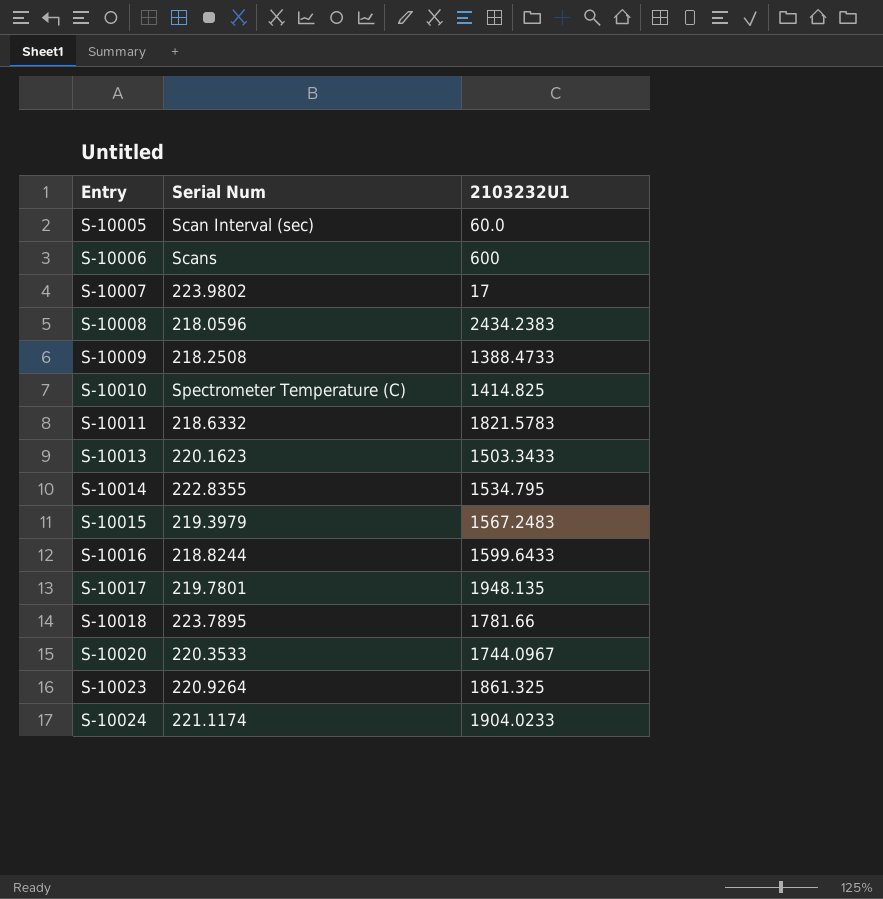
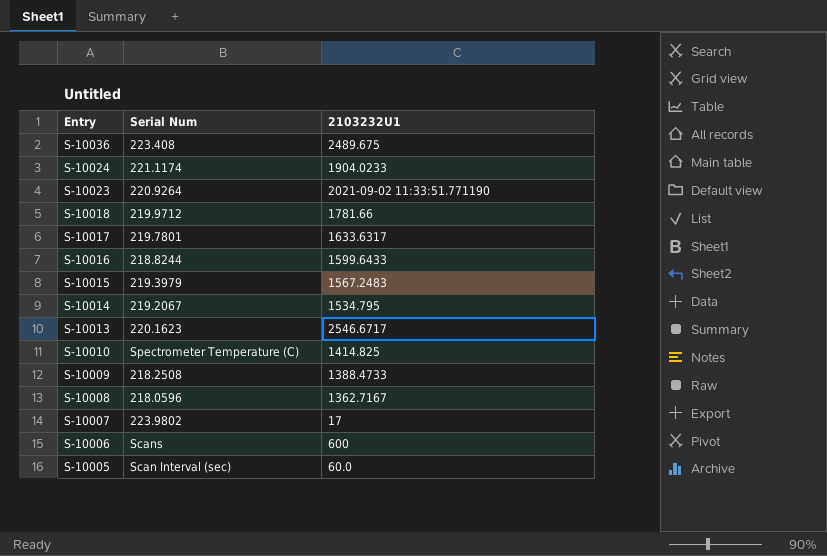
row order: Entry ascending -> Entry descending
row S-10011: 218.6332 | 1821.5783 -> none
row S-10020: 220.3533 | 1744.0967 -> none
row S-10036: none -> 223.408 | 2489.675
S-10023 | 2103232U1: 1861.325 -> 2021-09-02 11:33:51.771190
S-10018 | Serial Num: 223.7895 -> 219.9712
S-10017 | 2103232U1: 1948.135 -> 1633.6317
S-10014 | Serial Num: 222.8355 -> 219.2067
S-10013 | 2103232U1: 1503.3433 -> 2546.6717
S-10008 | 2103232U1: 2434.2383 -> 1362.7167

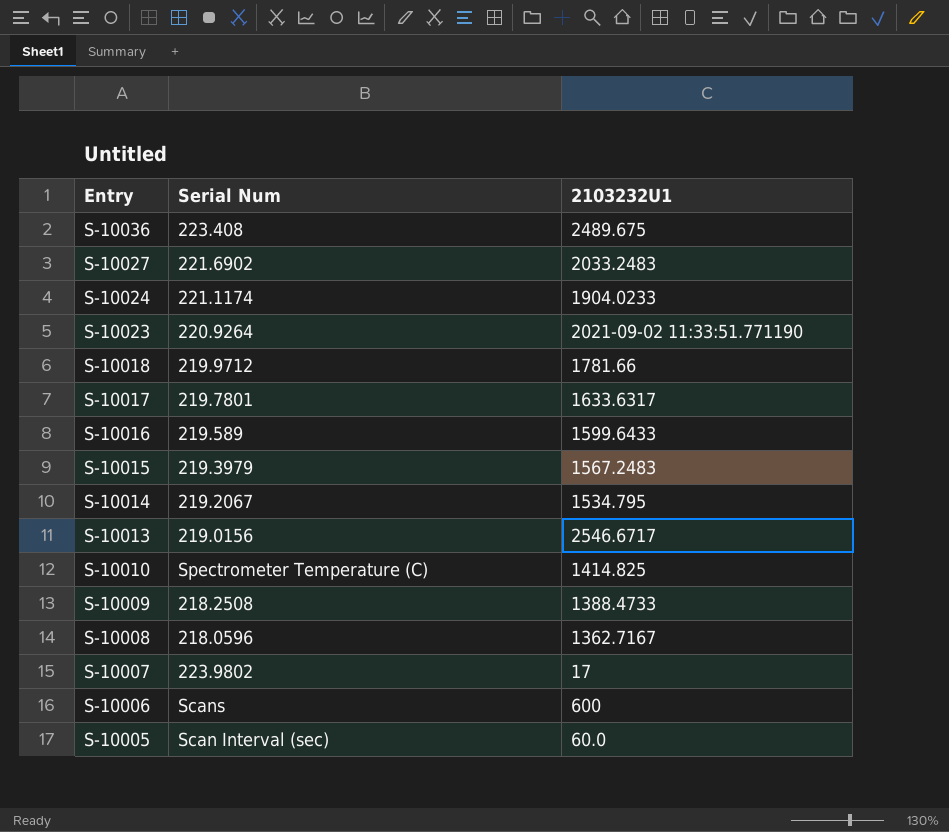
row S-10027: none -> 221.6902 | 2033.2483
S-10016 | Serial Num: 218.8244 -> 219.589
S-10013 | Serial Num: 220.1623 -> 219.0156

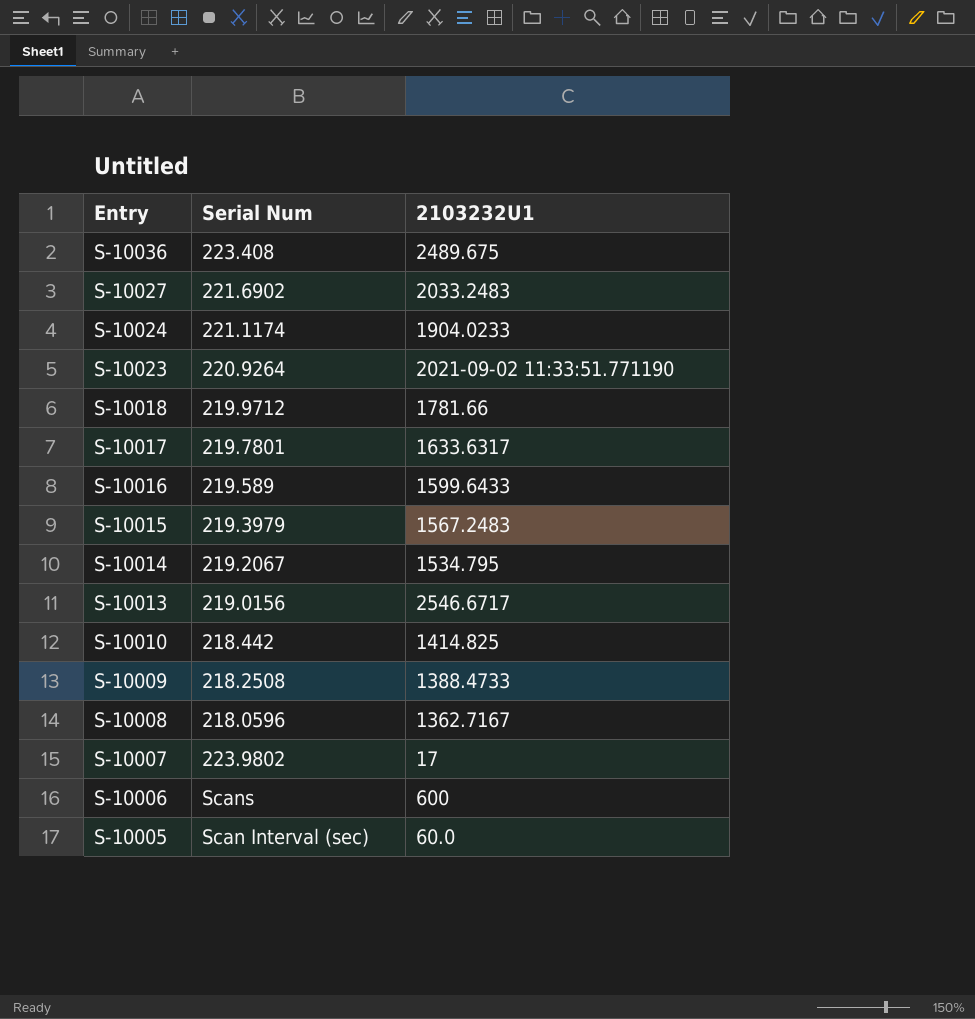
S-10010 | Serial Num: Spectrometer Temperature (C) -> 218.442

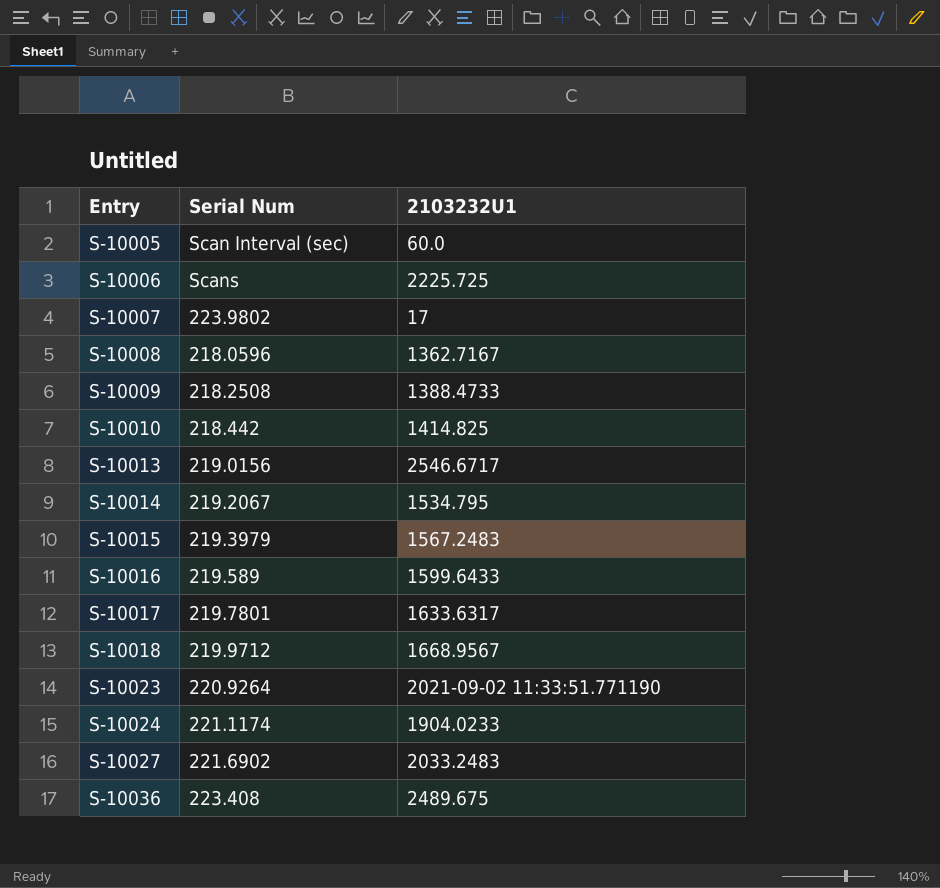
row order: Entry descending -> Entry ascending
S-10006 | 2103232U1: 600 -> 2225.725
S-10018 | 2103232U1: 1781.66 -> 1668.9567

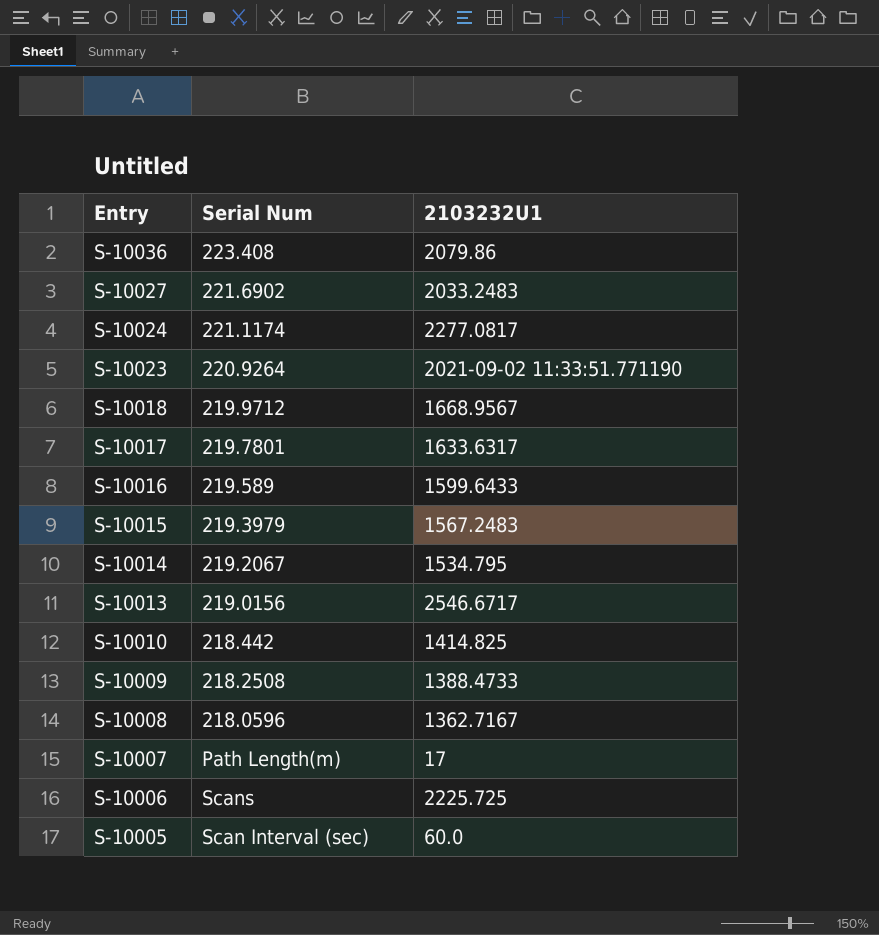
row order: Entry ascending -> Entry descending
S-10036 | 2103232U1: 2489.675 -> 2079.86
S-10024 | 2103232U1: 1904.0233 -> 2277.0817
S-10007 | Serial Num: 223.9802 -> Path Length(m)

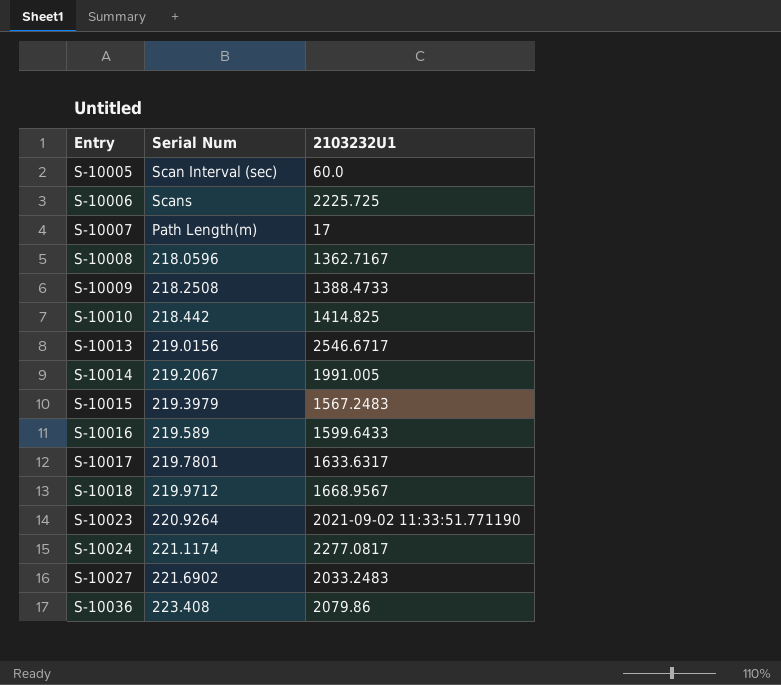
row order: Entry descending -> Entry ascending
S-10014 | 2103232U1: 1534.795 -> 1991.005

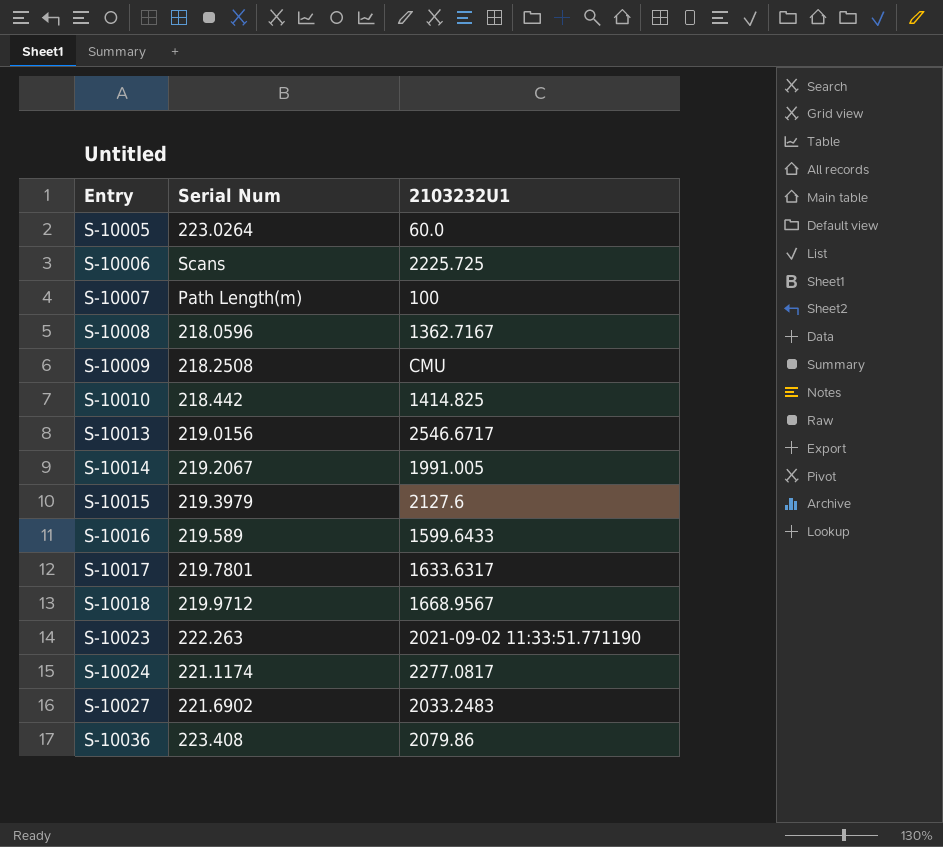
S-10005 | Serial Num: Scan Interval (sec) -> 223.0264
S-10007 | 2103232U1: 17 -> 100
S-10009 | 2103232U1: 1388.4733 -> CMU
S-10015 | 2103232U1: 1567.2483 -> 2127.6
S-10023 | Serial Num: 220.9264 -> 222.263

